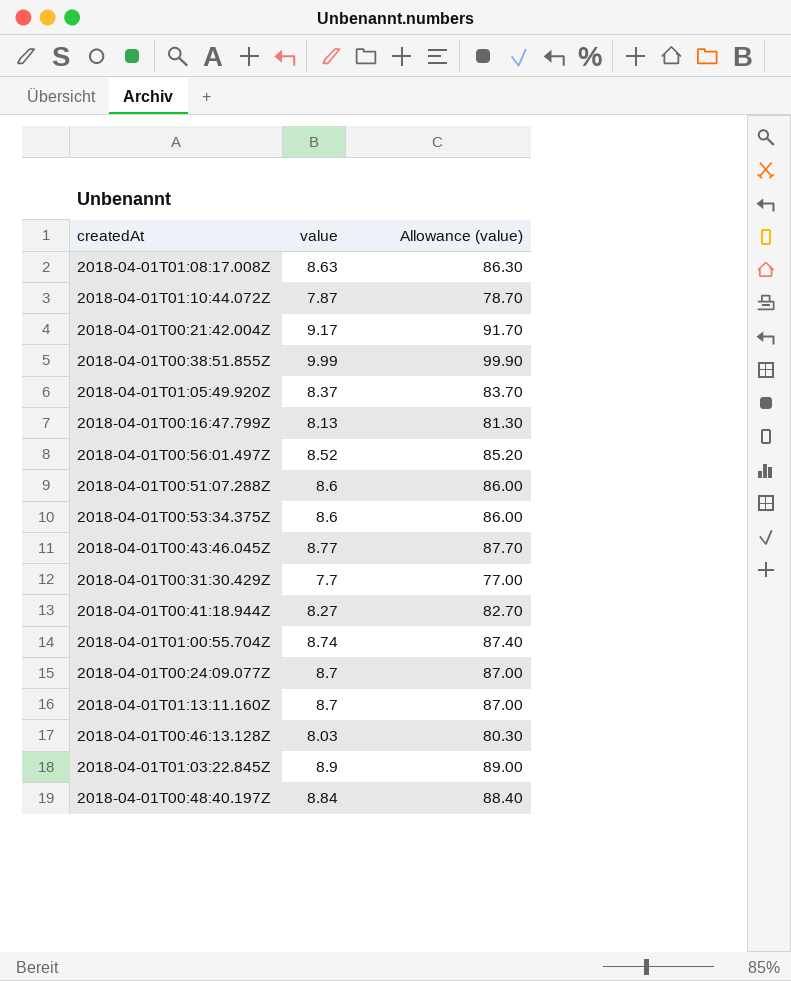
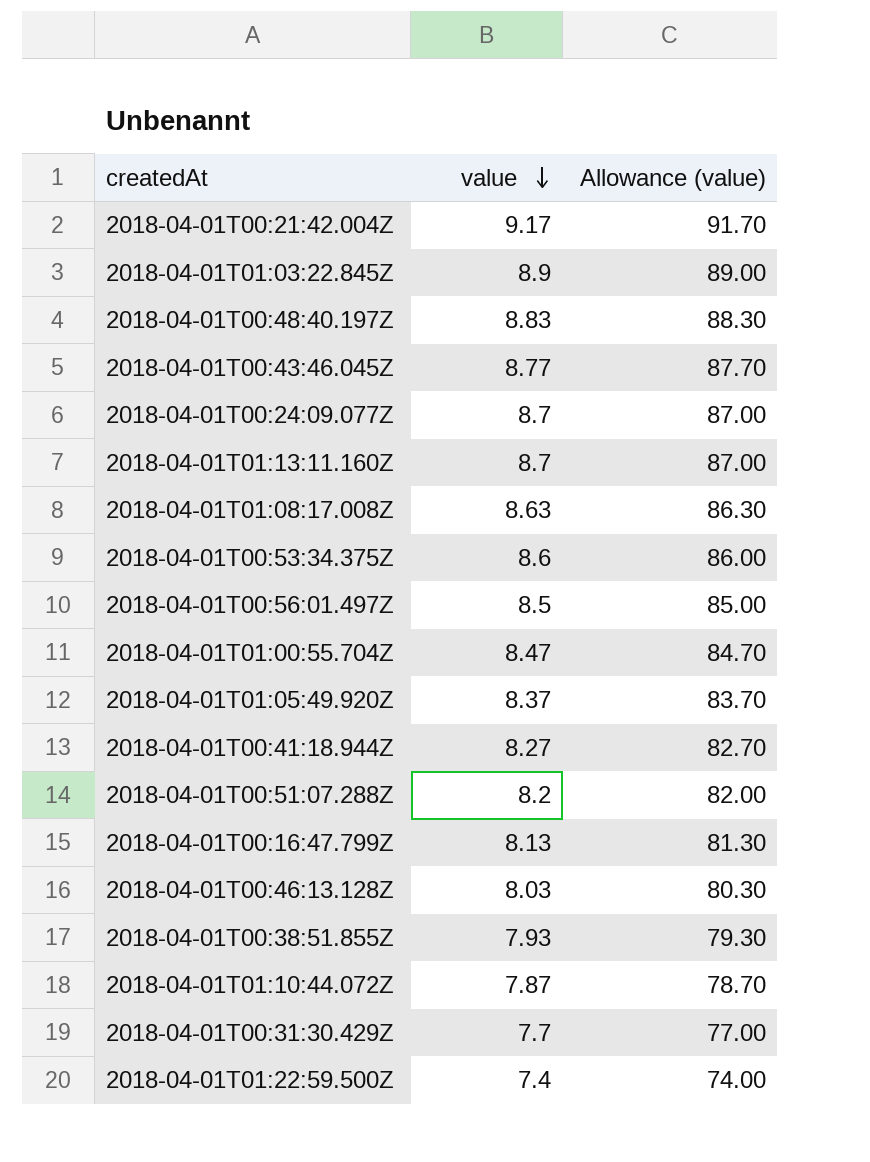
row order: none -> value descending
2018-04-01T00:48:40.197Z | value: 8.84 -> 8.83
2018-04-01T00:48:40.197Z | Allowance (value): 88.40 -> 88.30
2018-04-01T00:56:01.497Z | value: 8.52 -> 8.5
2018-04-01T00:56:01.497Z | Allowance (value): 85.20 -> 85.00
2018-04-01T01:00:55.704Z | value: 8.74 -> 8.47
2018-04-01T01:00:55.704Z | Allowance (value): 87.40 -> 84.70
2018-04-01T00:51:07.288Z | value: 8.6 -> 8.2
2018-04-01T00:51:07.288Z | Allowance (value): 86.00 -> 82.00
2018-04-01T00:38:51.855Z | value: 9.99 -> 7.93
2018-04-01T00:38:51.855Z | Allowance (value): 99.90 -> 79.30
row 2018-04-01T01:22:59.500Z: none -> 7.4 | 74.00

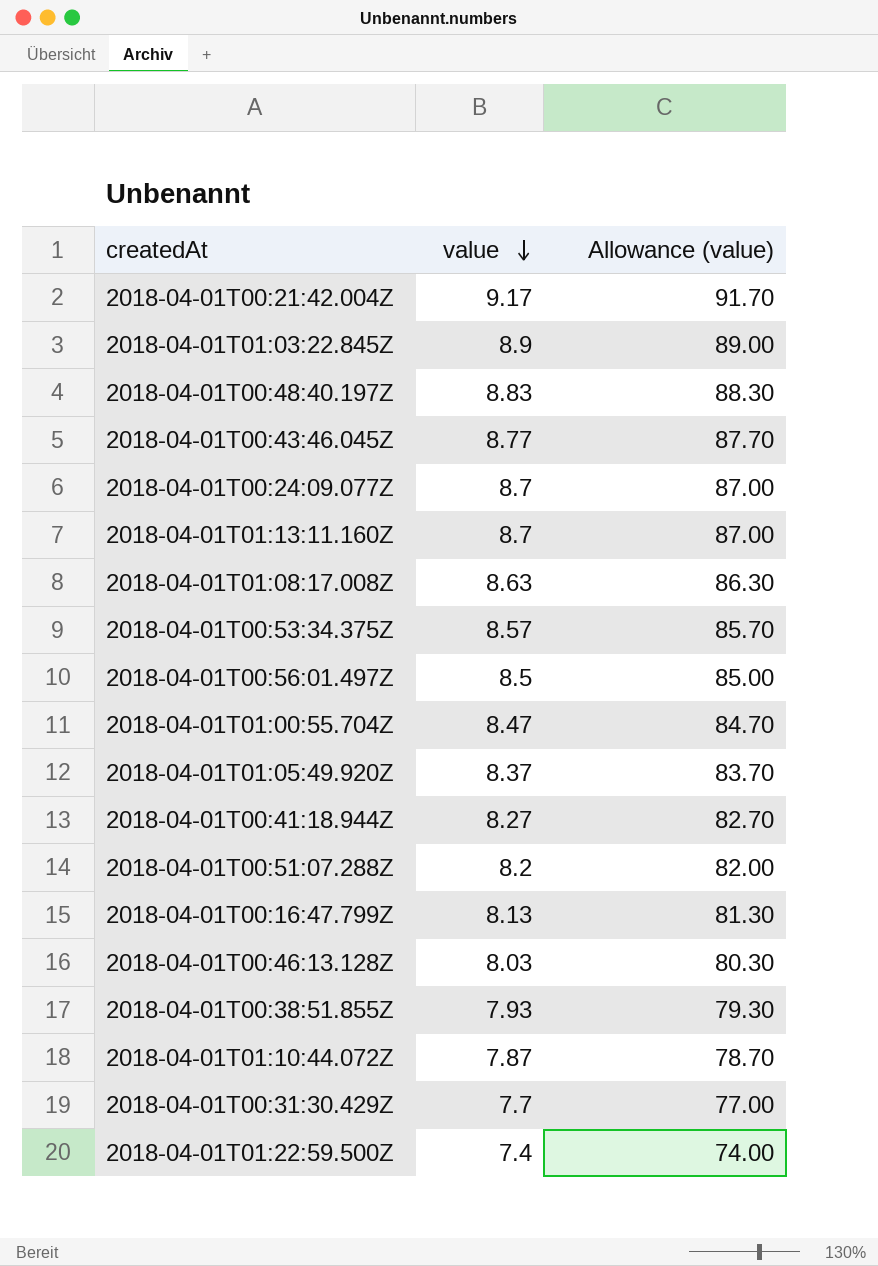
2018-04-01T00:53:34.375Z | value: 8.6 -> 8.57
2018-04-01T00:53:34.375Z | Allowance (value): 86.00 -> 85.70

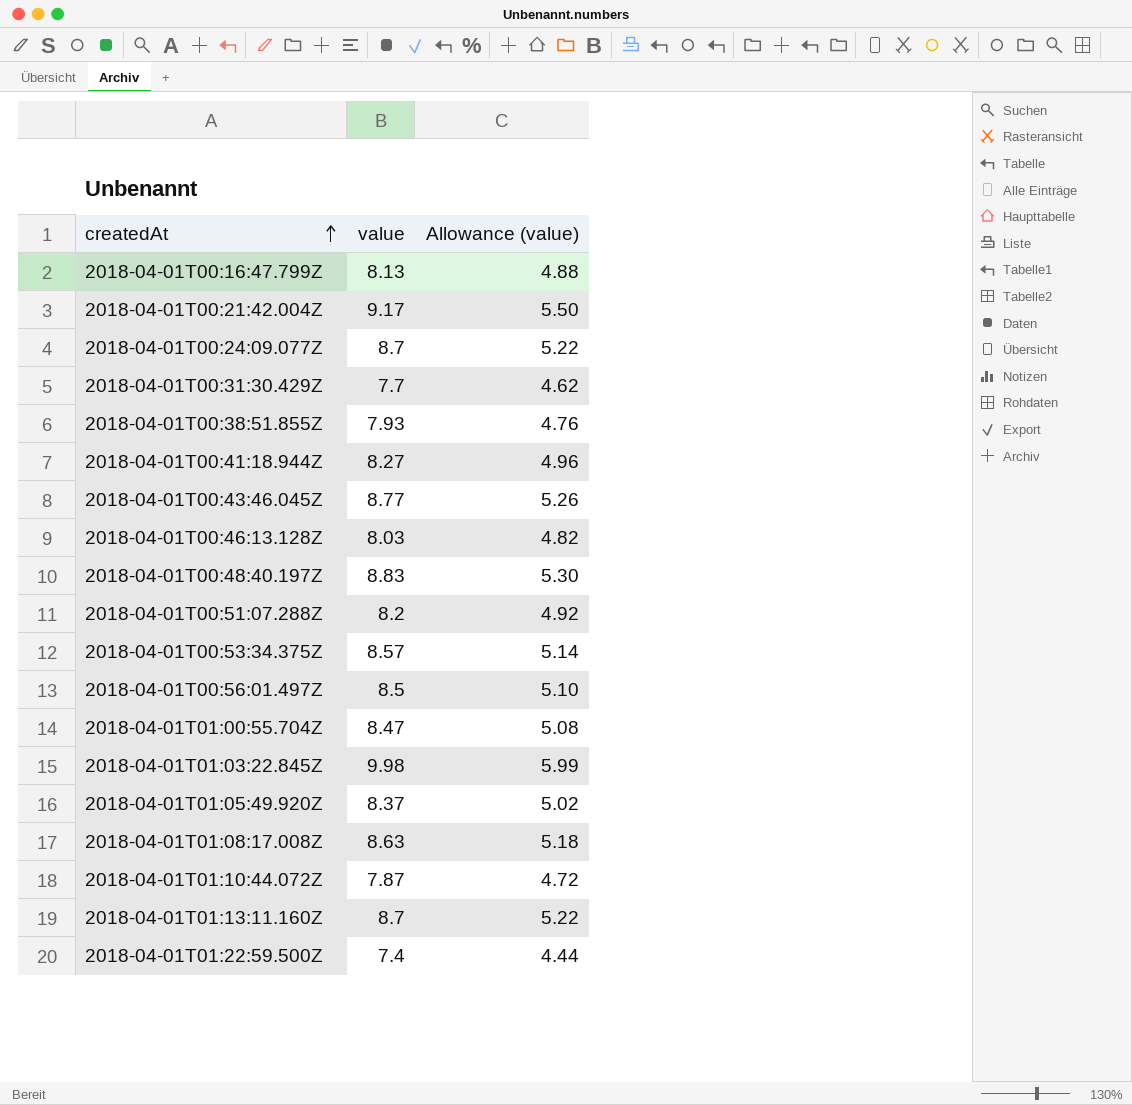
row order: value descending -> createdAt ascending
column Allowance (value) | formula: [value] * 10 -> [value] * 0.6
2018-04-01T01:03:22.845Z | value: 8.9 -> 9.98

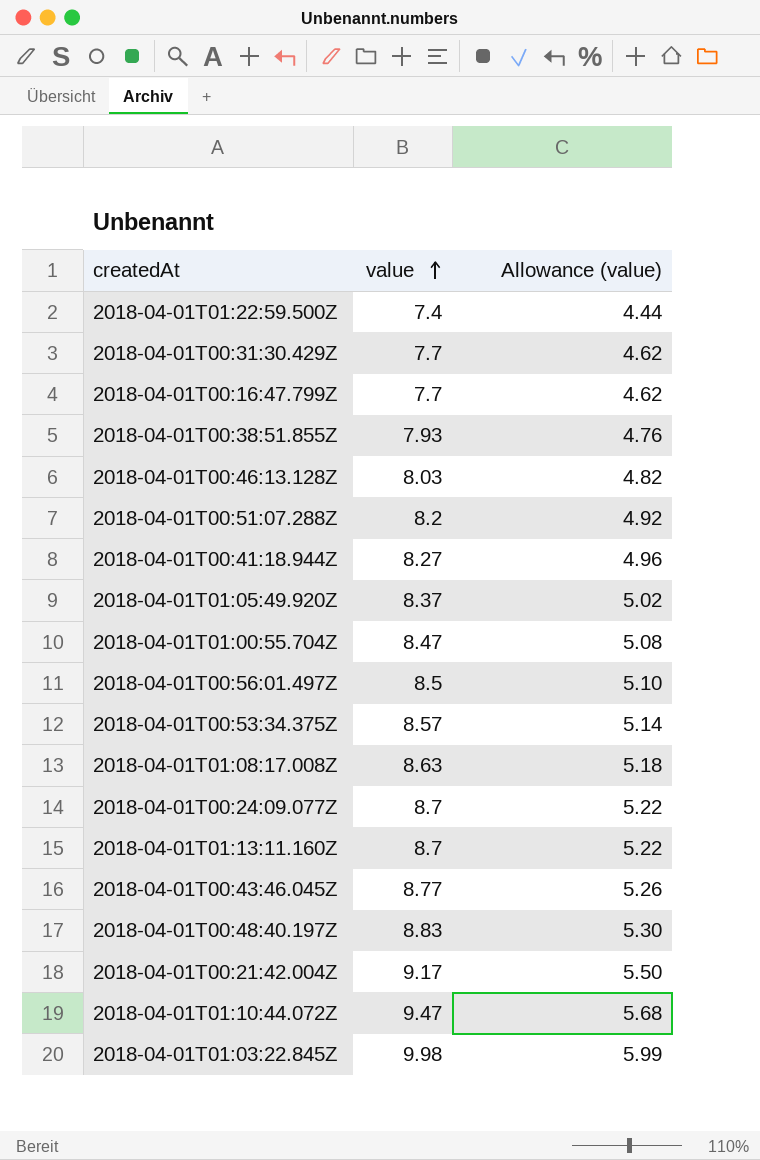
row order: createdAt ascending -> value ascending
2018-04-01T00:16:47.799Z | value: 8.13 -> 7.7
2018-04-01T00:16:47.799Z | Allowance (value): 4.88 -> 4.62
2018-04-01T01:10:44.072Z | value: 7.87 -> 9.47
2018-04-01T01:10:44.072Z | Allowance (value): 4.72 -> 5.68

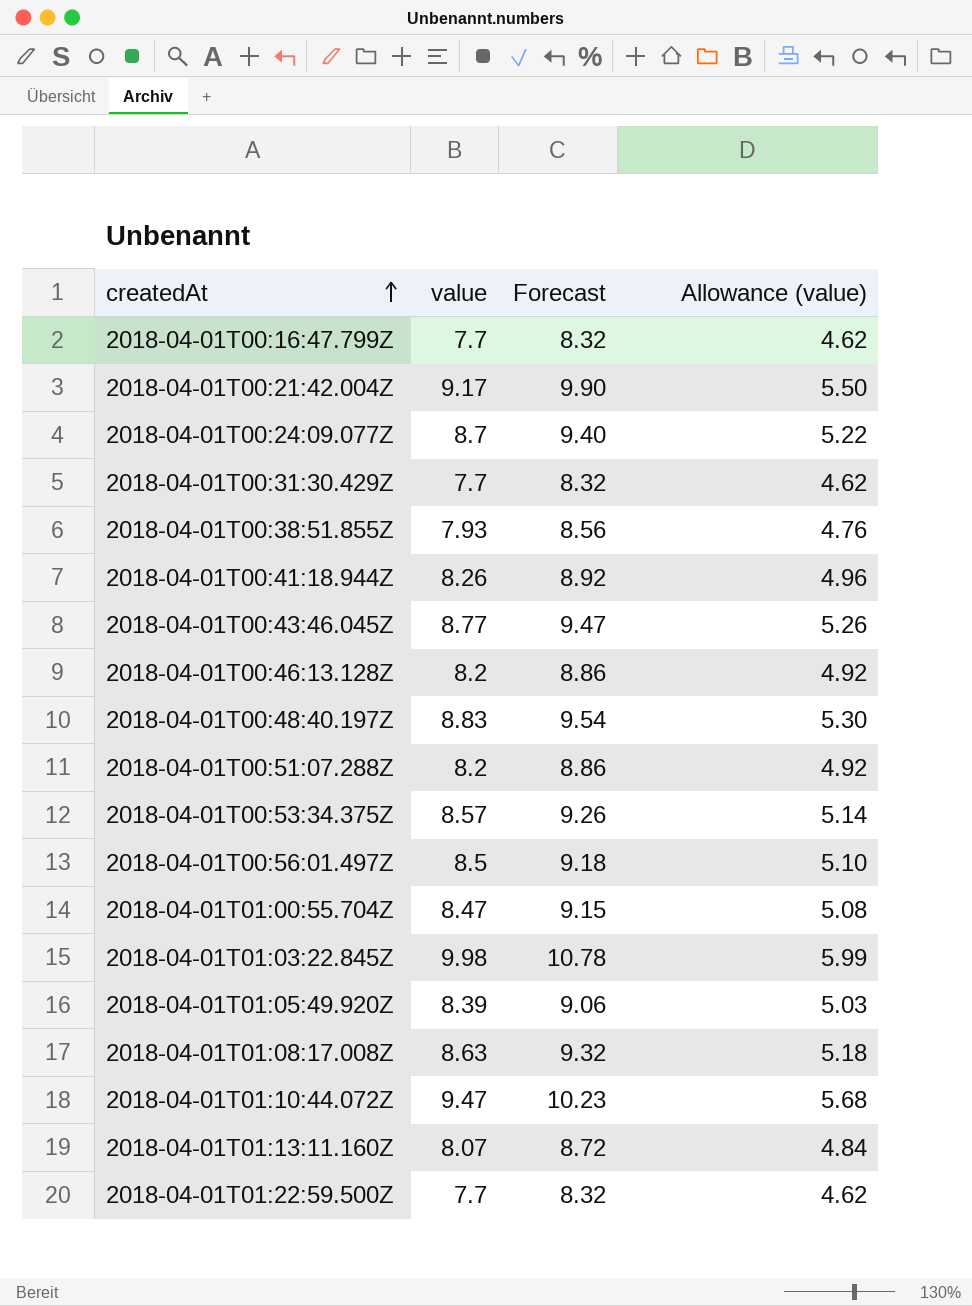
row order: value ascending -> createdAt ascending
column Forecast | formula: none -> [value] * 1.08
2018-04-01T00:41:18.944Z | value: 8.27 -> 8.26
2018-04-01T00:46:13.128Z | value: 8.03 -> 8.2
2018-04-01T00:46:13.128Z | Allowance (value): 4.82 -> 4.92
2018-04-01T01:05:49.920Z | value: 8.37 -> 8.39
2018-04-01T01:05:49.920Z | Allowance (value): 5.02 -> 5.03
2018-04-01T01:13:11.160Z | value: 8.7 -> 8.07
2018-04-01T01:13:11.160Z | Allowance (value): 5.22 -> 4.84
2018-04-01T01:22:59.500Z | value: 7.4 -> 7.7
2018-04-01T01:22:59.500Z | Allowance (value): 4.44 -> 4.62

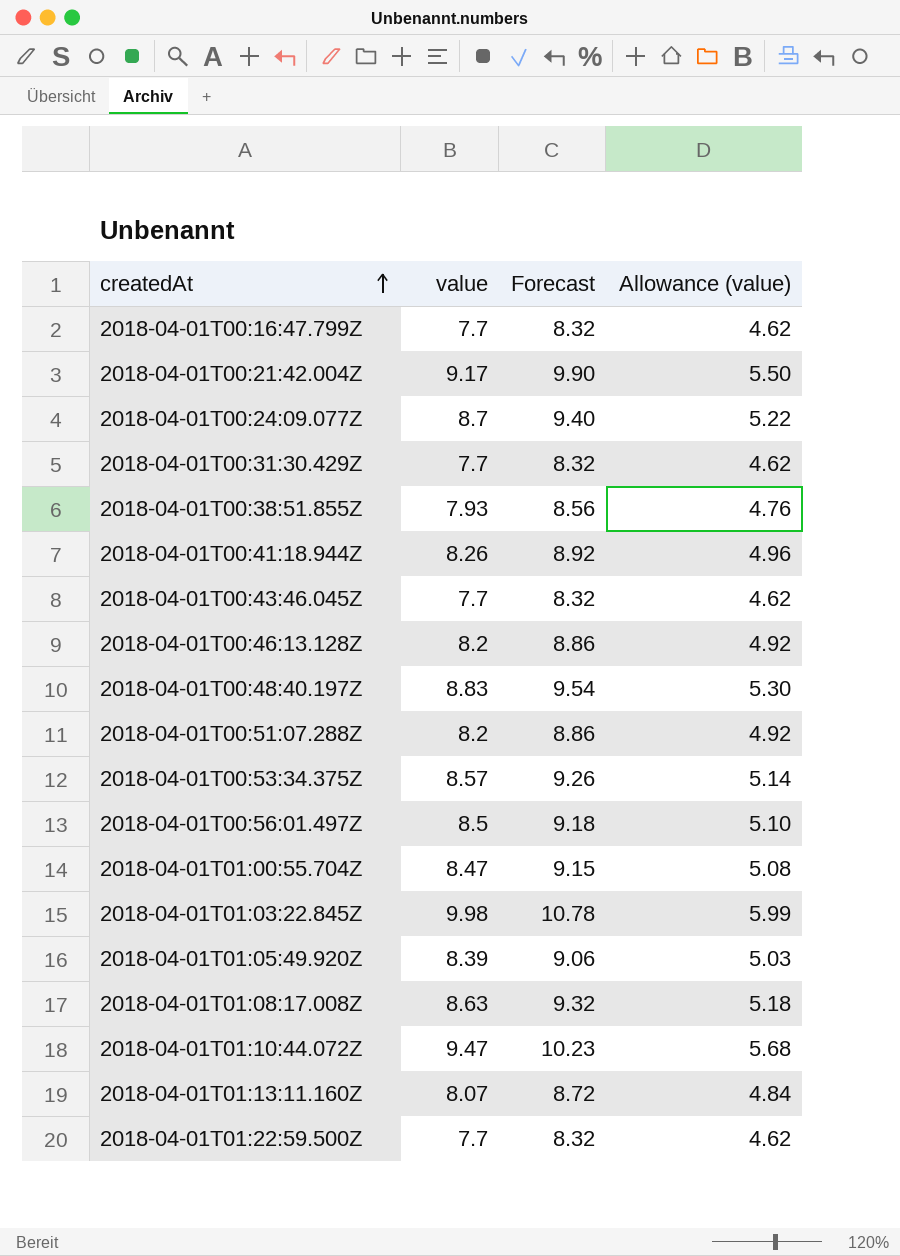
2018-04-01T00:43:46.045Z | value: 8.77 -> 7.7
2018-04-01T00:43:46.045Z | Forecast: 9.47 -> 8.32
2018-04-01T00:43:46.045Z | Allowance (value): 5.26 -> 4.62

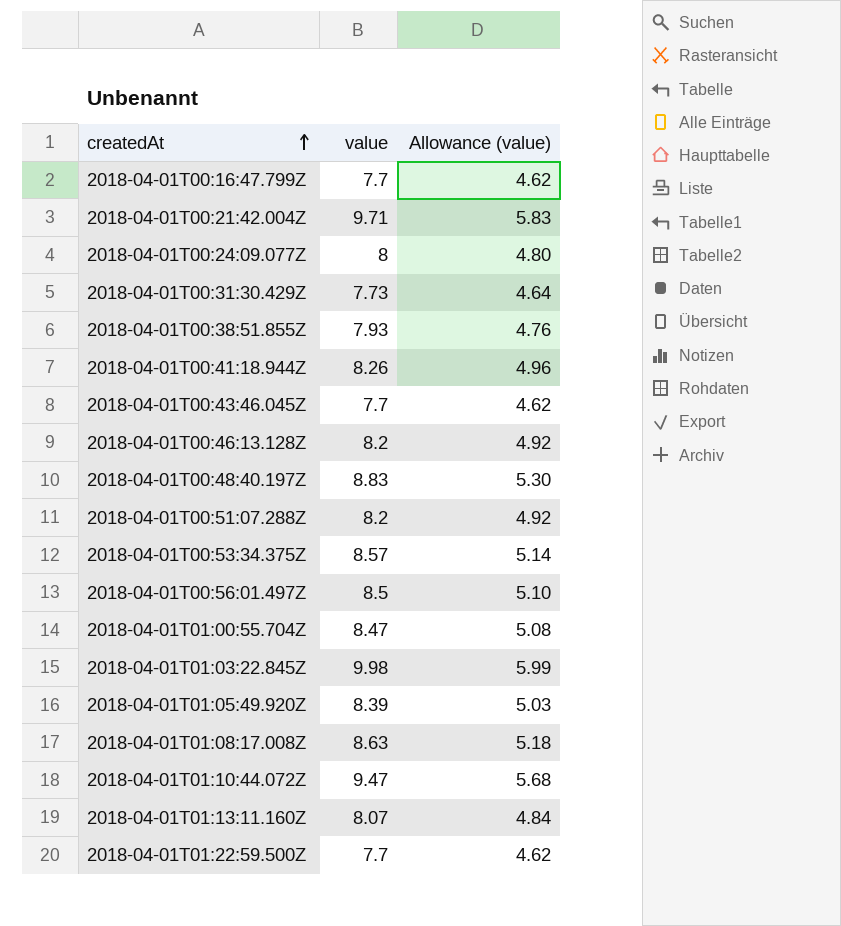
column Forecast | formula: [value] * 1.08 -> none
2018-04-01T00:21:42.004Z | value: 9.17 -> 9.71
2018-04-01T00:21:42.004Z | Allowance (value): 5.50 -> 5.83
2018-04-01T00:24:09.077Z | value: 8.7 -> 8
2018-04-01T00:24:09.077Z | Allowance (value): 5.22 -> 4.80
2018-04-01T00:31:30.429Z | value: 7.7 -> 7.73
2018-04-01T00:31:30.429Z | Allowance (value): 4.62 -> 4.64

